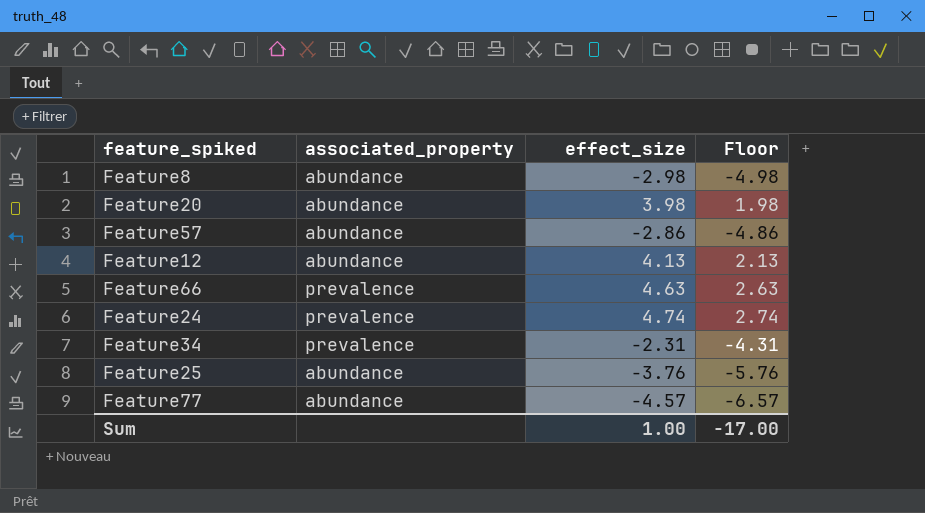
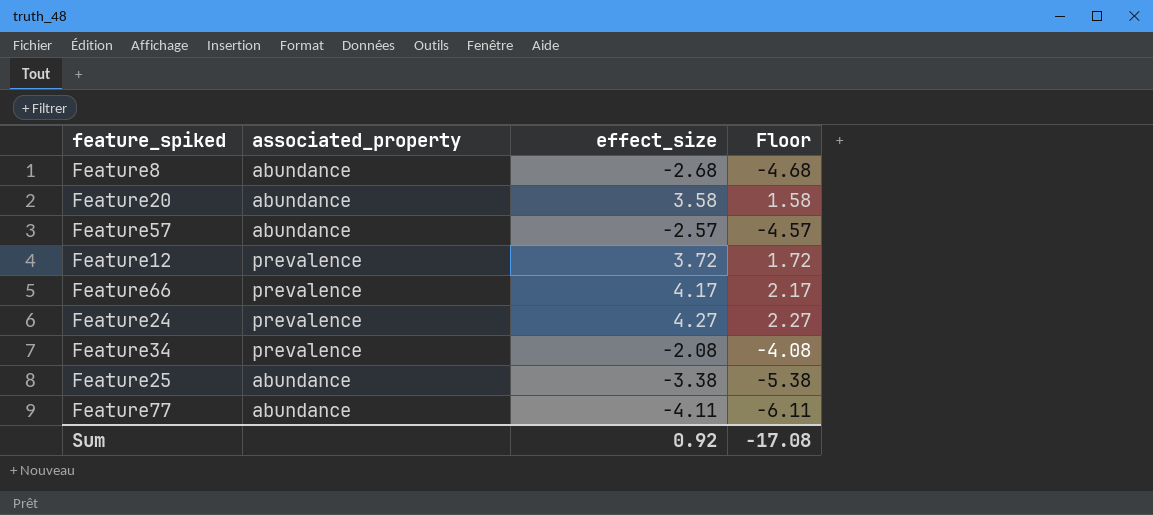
Feature8 | effect_size: -2.98 -> -2.68
Feature8 | Floor: -4.98 -> -4.68
Feature20 | effect_size: 3.98 -> 3.58
Feature20 | Floor: 1.98 -> 1.58
Feature57 | effect_size: -2.86 -> -2.57
Feature57 | Floor: -4.86 -> -4.57
Feature12 | associated_property: abundance -> prevalence
Feature12 | effect_size: 4.13 -> 3.72
Feature12 | Floor: 2.13 -> 1.72
Feature66 | effect_size: 4.63 -> 4.17
Feature66 | Floor: 2.63 -> 2.17
Feature24 | effect_size: 4.74 -> 4.27
Feature24 | Floor: 2.74 -> 2.27
Feature34 | effect_size: -2.31 -> -2.08
Feature34 | Floor: -4.31 -> -4.08
Feature25 | effect_size: -3.76 -> -3.38
Feature25 | Floor: -5.76 -> -5.38
Feature77 | effect_size: -4.57 -> -4.11
Feature77 | Floor: -6.57 -> -6.11
Sum | effect_size: 1.00 -> 0.92
Sum | Floor: -17.00 -> -17.08

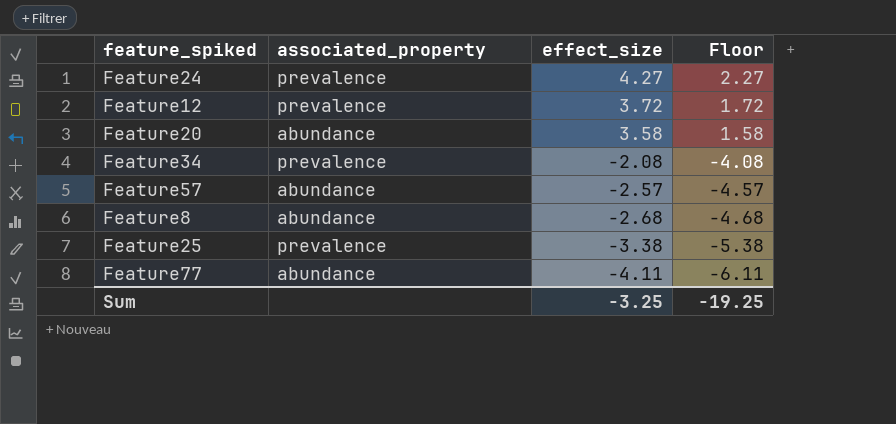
row order: none -> effect_size descending
row Feature66: prevalence | 4.17 | 2.17 -> none
Feature25 | associated_property: abundance -> prevalence
Sum | effect_size: 0.92 -> -3.25
Sum | Floor: -17.08 -> -19.25

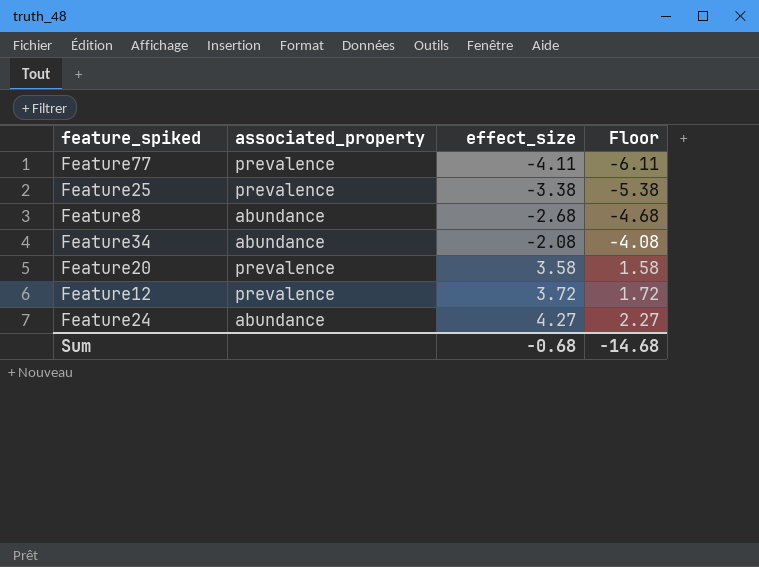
row order: effect_size descending -> effect_size ascending
row Feature57: abundance | -2.57 | -4.57 -> none
Feature77 | associated_property: abundance -> prevalence
Feature34 | associated_property: prevalence -> abundance
Feature20 | associated_property: abundance -> prevalence
Feature24 | associated_property: prevalence -> abundance
Sum | effect_size: -3.25 -> -0.68
Sum | Floor: -19.25 -> -14.68

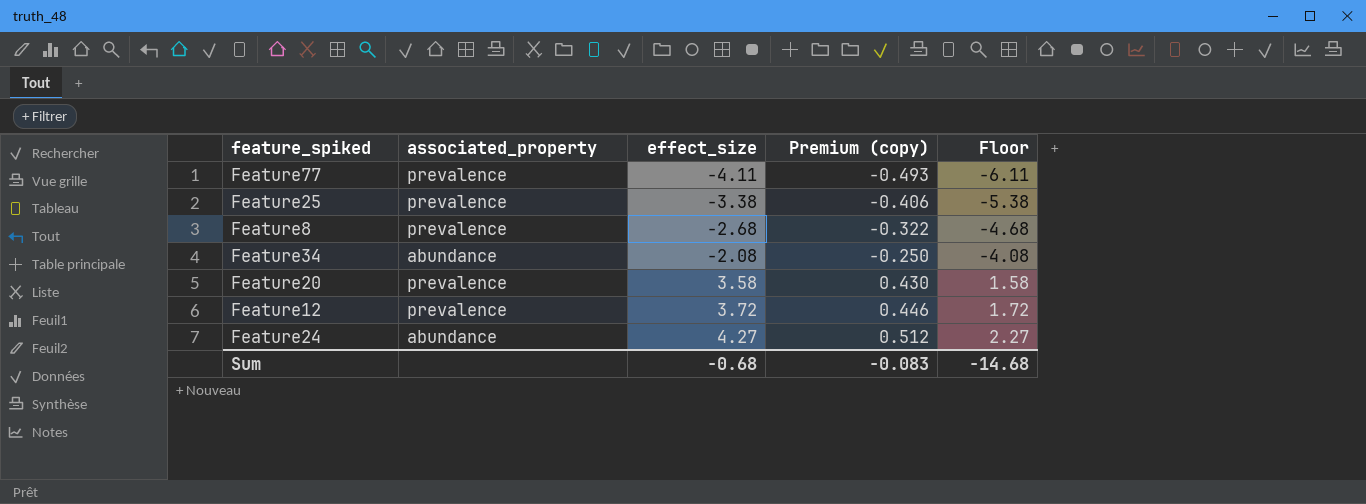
column Premium (copy) | formula: none -> [effect_size] * 0.12
Feature8 | associated_property: abundance -> prevalence

